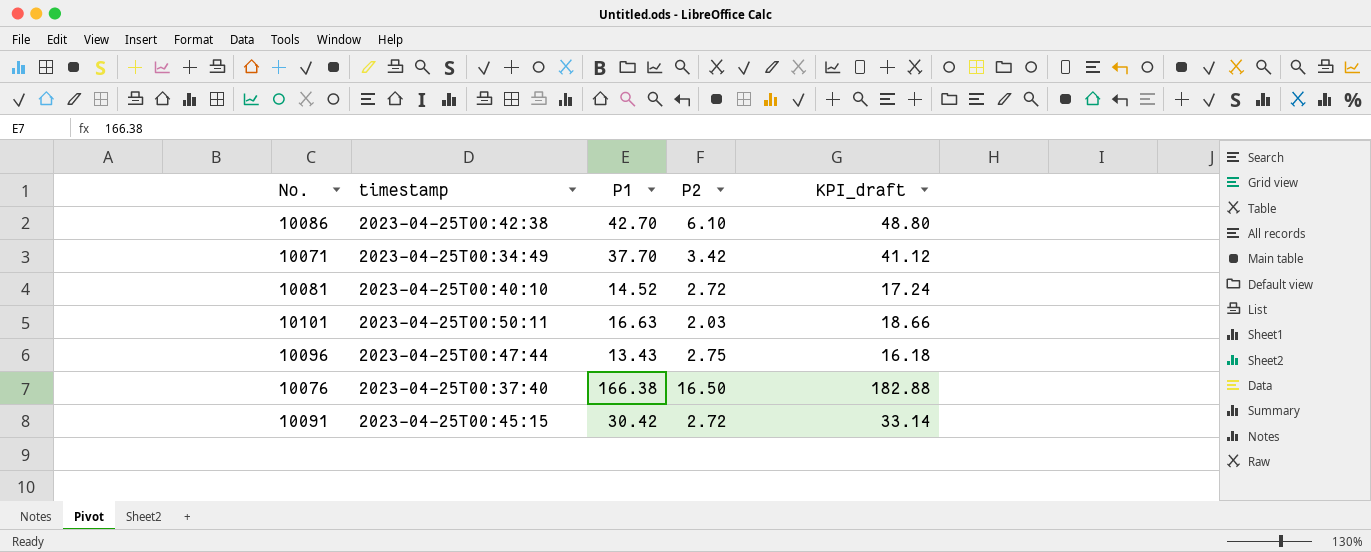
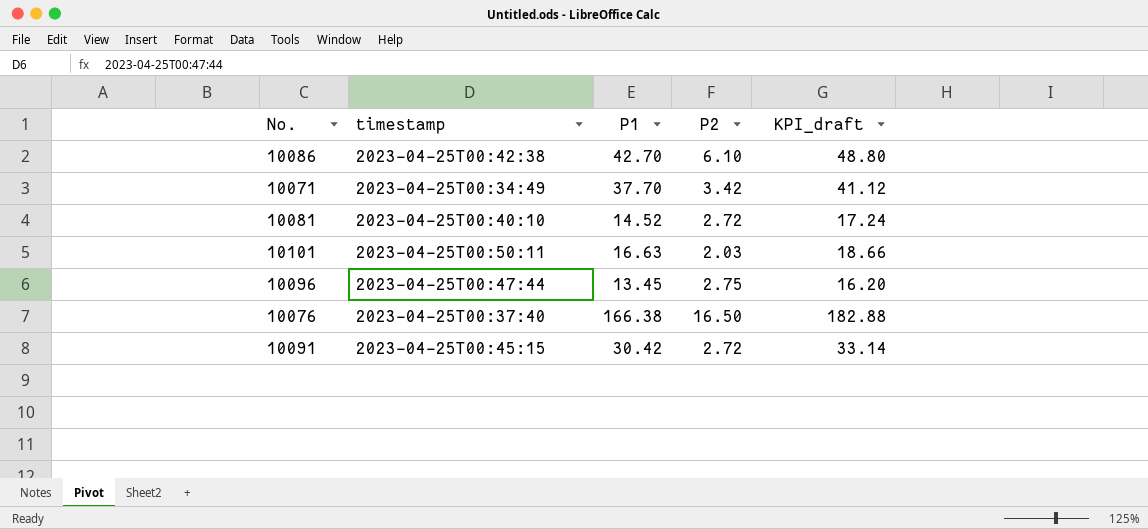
10096 | P1: 13.43 -> 13.45
10096 | KPI_draft: 16.18 -> 16.20

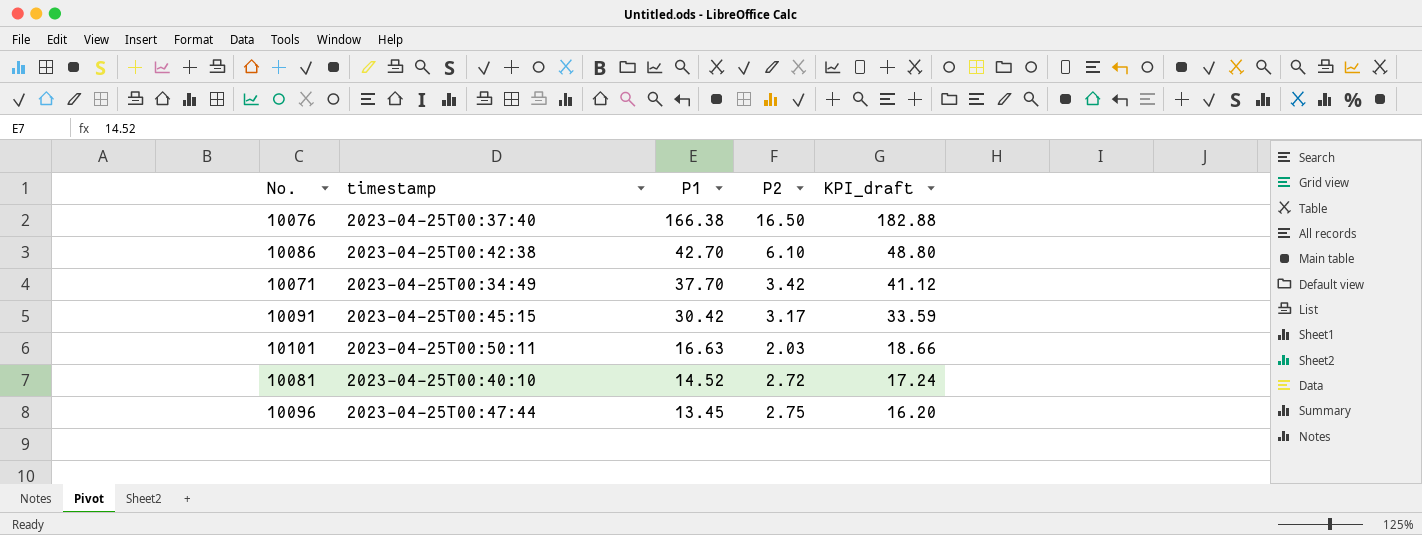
row order: none -> P1 descending
10091 | P2: 2.72 -> 3.17
10091 | KPI_draft: 33.14 -> 33.59

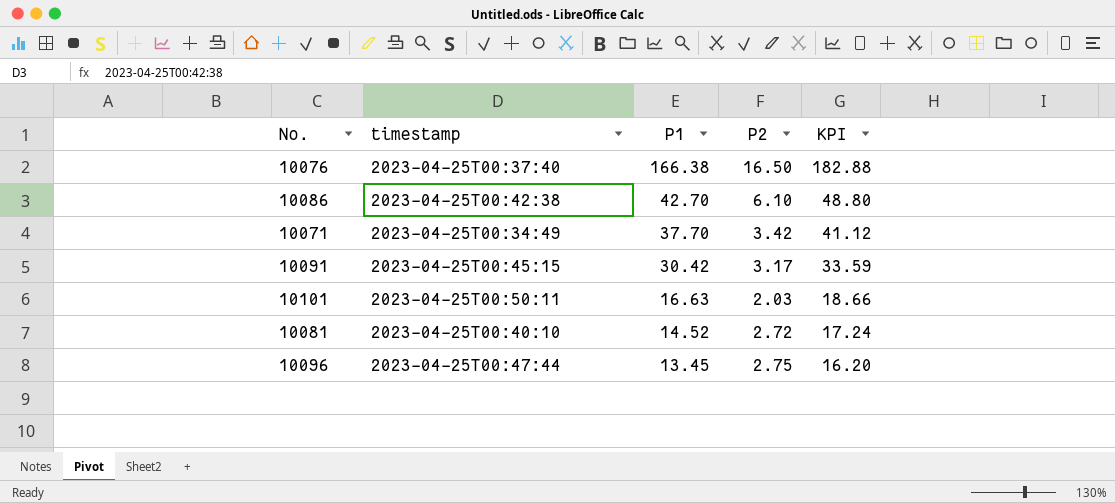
column name: KPI_draft -> KPI

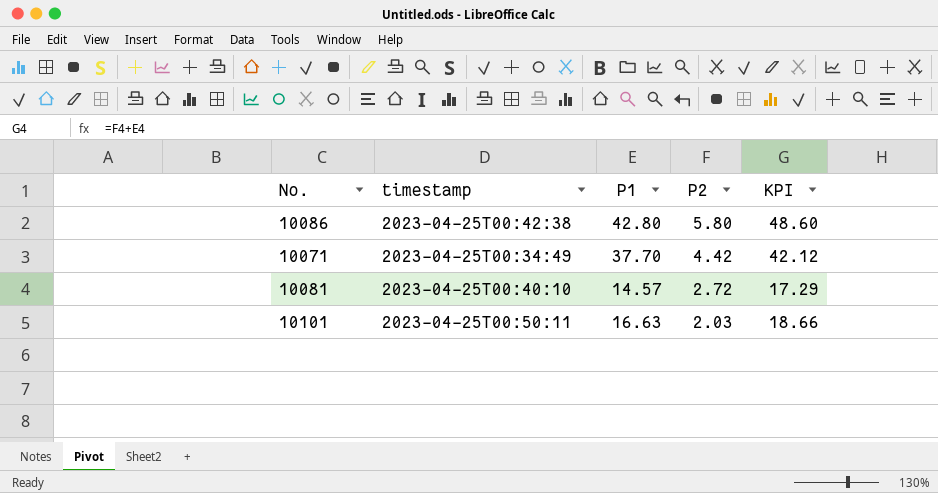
row order: P1 descending -> P2 descending
row 10076: 2023-04-25T00:37:40 | 166.38 | 16.50 | 182.88 -> none
row 10091: 2023-04-25T00:45:15 | 30.42 | 3.17 | 33.59 -> none
row 10096: 2023-04-25T00:47:44 | 13.45 | 2.75 | 16.20 -> none
10086 | P1: 42.70 -> 42.80
10086 | P2: 6.10 -> 5.80
10086 | KPI: 48.80 -> 48.60
10071 | P2: 3.42 -> 4.42
10071 | KPI: 41.12 -> 42.12
10081 | P1: 14.52 -> 14.57
10081 | KPI: 17.24 -> 17.29

